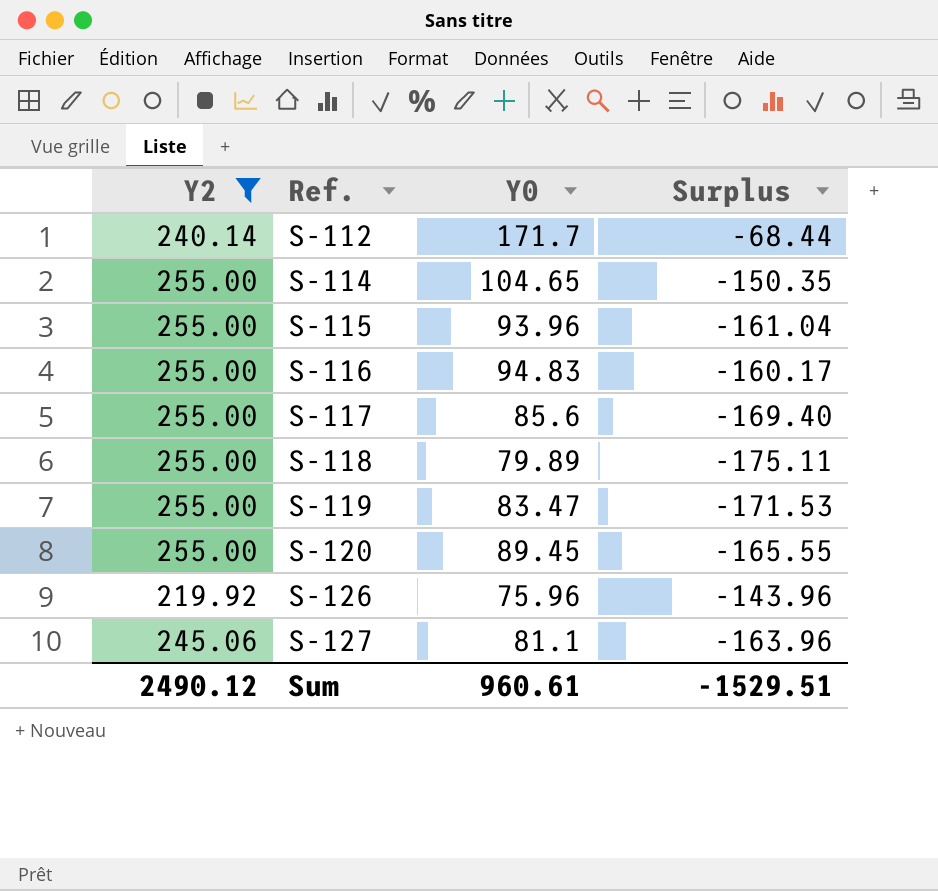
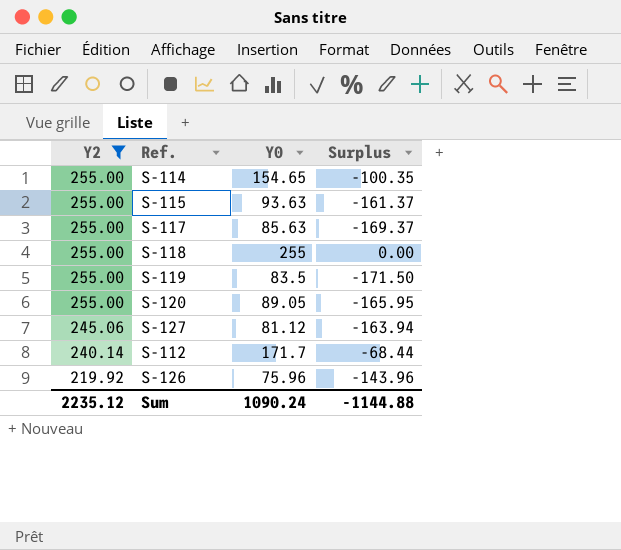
row order: Ref. ascending -> Y2 descending
row S-116: 255.00 | 94.83 | -160.17 -> none
S-114 | Y0: 104.65 -> 154.65
S-114 | Surplus: -150.35 -> -100.35
S-115 | Y0: 93.96 -> 93.63
S-115 | Surplus: -161.04 -> -161.37
S-117 | Y0: 85.6 -> 85.63
S-117 | Surplus: -169.40 -> -169.37
S-118 | Y0: 79.89 -> 255
S-118 | Surplus: -175.11 -> 0.00
S-119 | Y0: 83.47 -> 83.5
S-119 | Surplus: -171.53 -> -171.50
S-120 | Y0: 89.45 -> 89.05
S-120 | Surplus: -165.55 -> -165.95
S-127 | Y0: 81.1 -> 81.12
S-127 | Surplus: -163.96 -> -163.94
Sum | Y2: 2490.12 -> 2235.12
Sum | Y0: 960.61 -> 1090.24
Sum | Surplus: -1529.51 -> -1144.88

